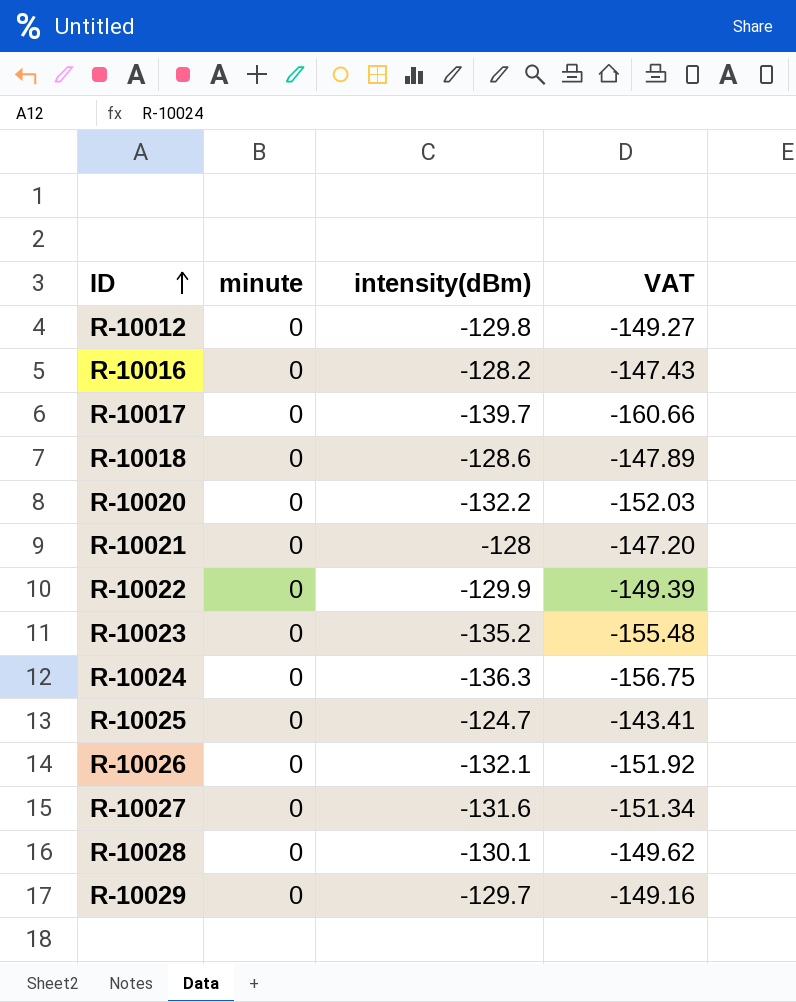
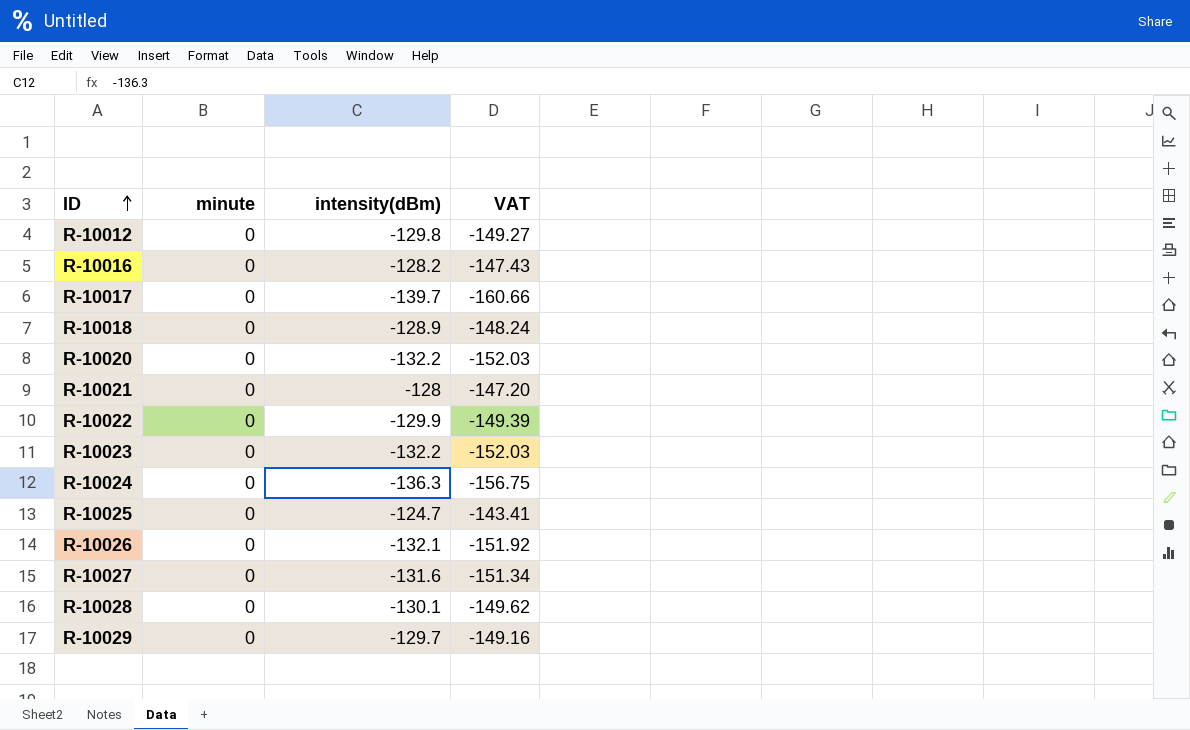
R-10018 | intensity(dBm): -128.6 -> -128.9
R-10018 | VAT: -147.89 -> -148.24
R-10023 | intensity(dBm): -135.2 -> -132.2
R-10023 | VAT: -155.48 -> -152.03

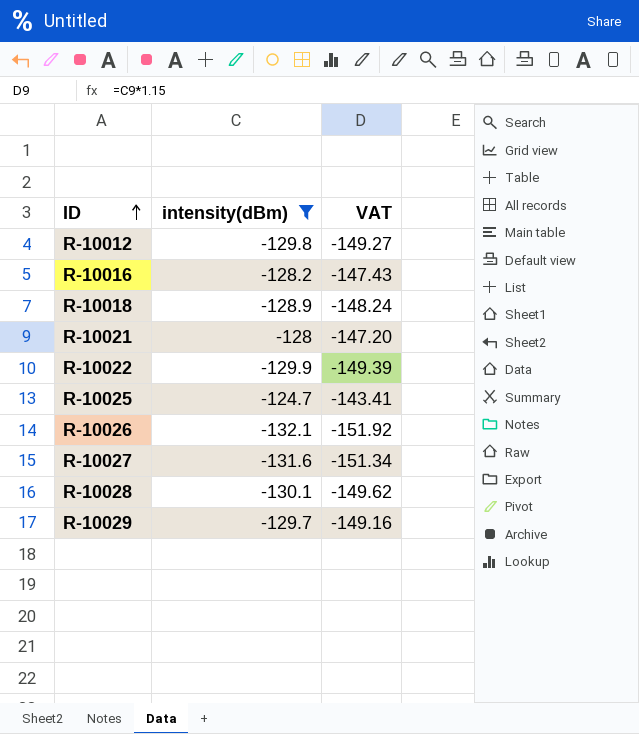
filter: none -> intensity(dBm) >= -132.1
column minute | position: 2 -> none

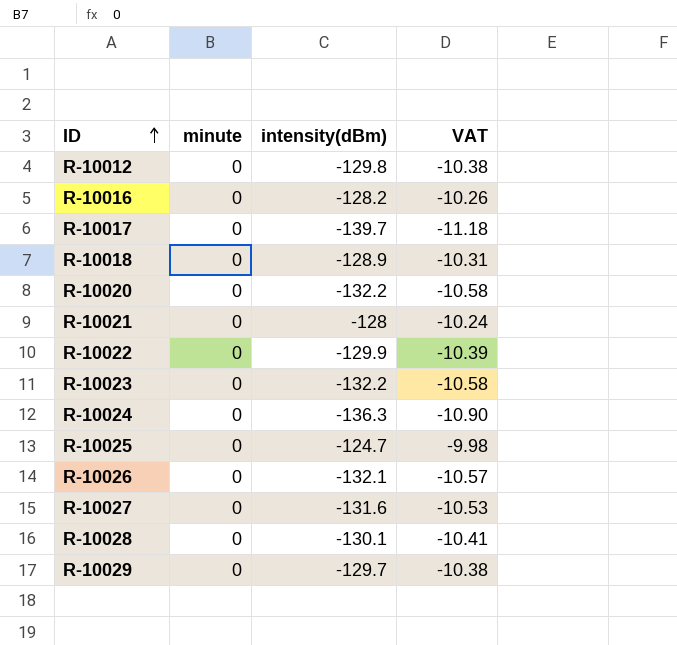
filter: intensity(dBm) >= -132.1 -> none
column minute | position: none -> 2
column VAT | formula: [intensity(dBm)] * 1.15 -> [intensity(dBm)] * 0.08

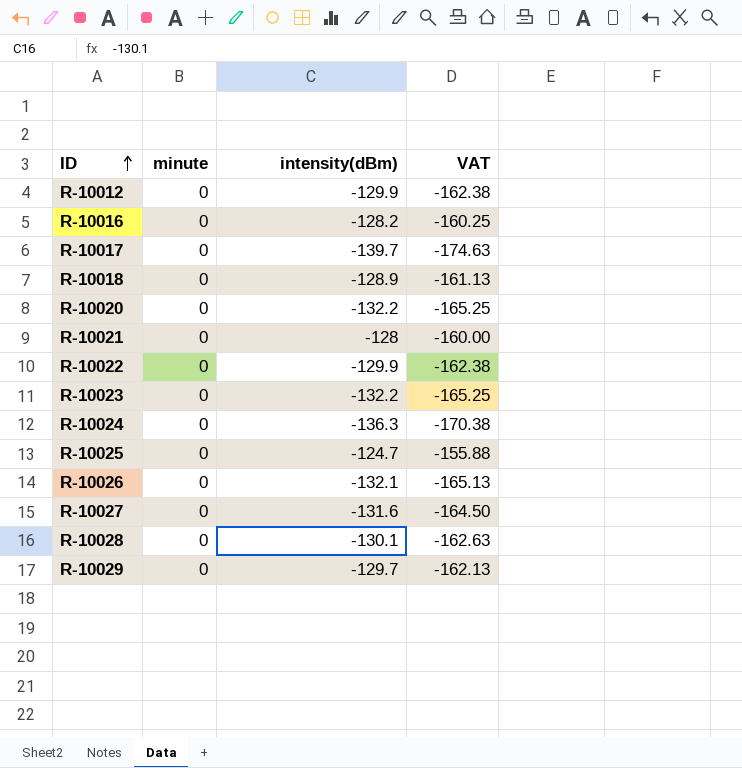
column VAT | formula: [intensity(dBm)] * 0.08 -> [intensity(dBm)] * 1.25
R-10012 | intensity(dBm): -129.8 -> -129.9

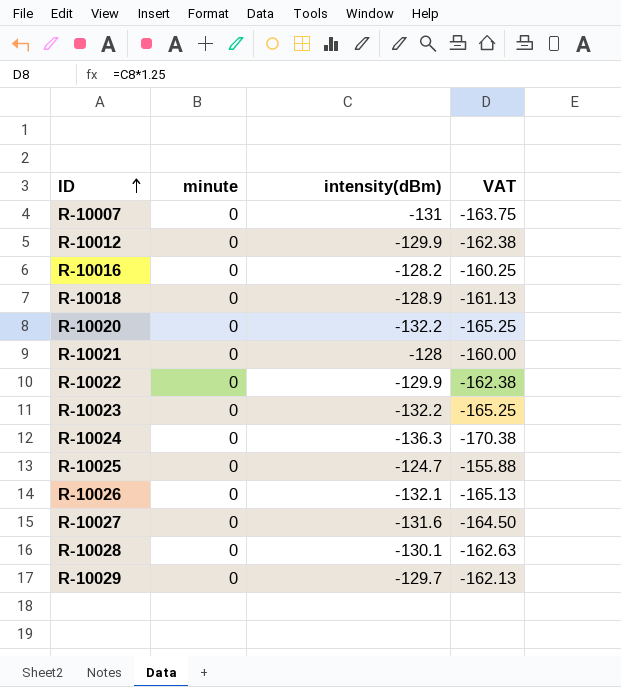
row R-10017: 0 | -139.7 | -174.63 -> none
row R-10007: none -> 0 | -131 | -163.75

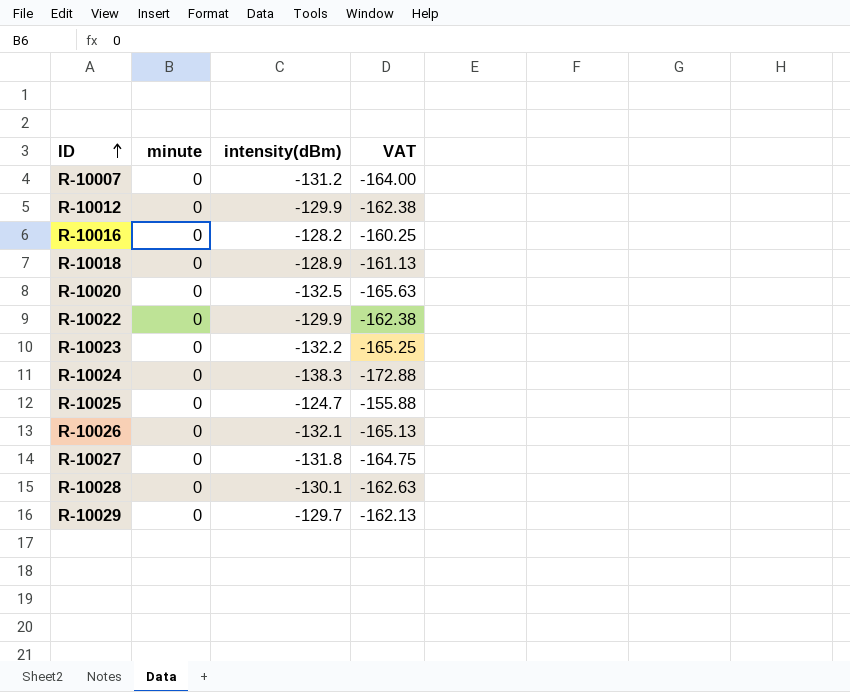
row R-10021: 0 | -128 | -160.00 -> none
R-10007 | intensity(dBm): -131 -> -131.2
R-10007 | VAT: -163.75 -> -164.00
R-10020 | intensity(dBm): -132.2 -> -132.5
R-10020 | VAT: -165.25 -> -165.63
R-10024 | intensity(dBm): -136.3 -> -138.3
R-10024 | VAT: -170.38 -> -172.88
R-10027 | intensity(dBm): -131.6 -> -131.8
R-10027 | VAT: -164.50 -> -164.75

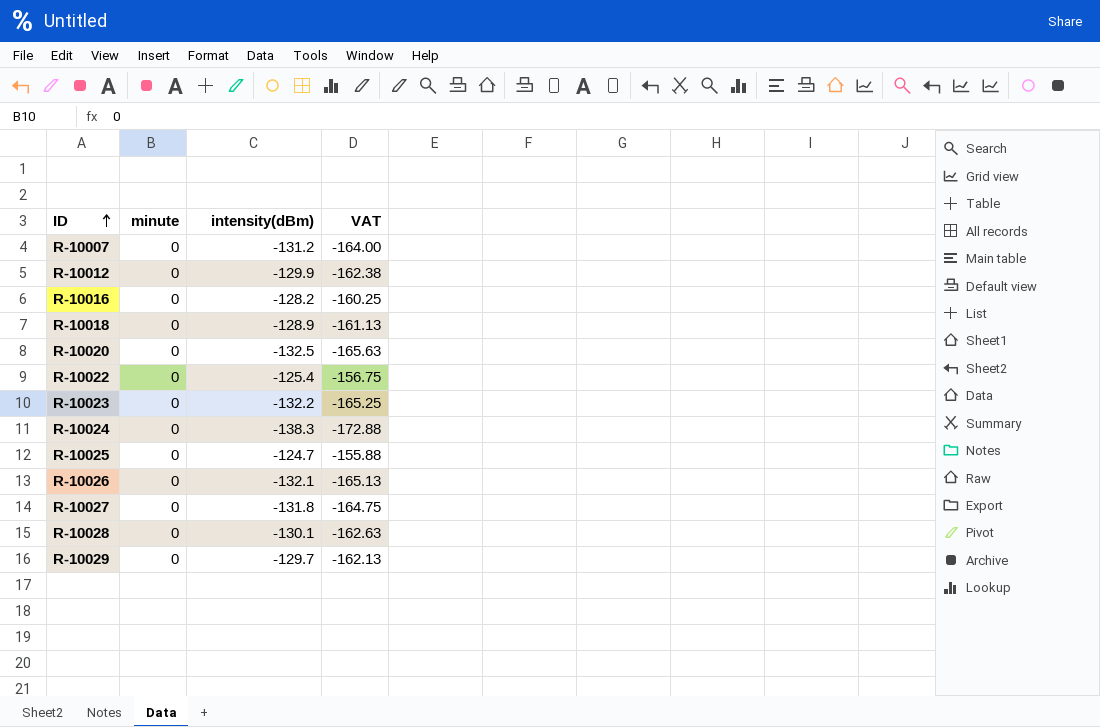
R-10022 | intensity(dBm): -129.9 -> -125.4
R-10022 | VAT: -162.38 -> -156.75

